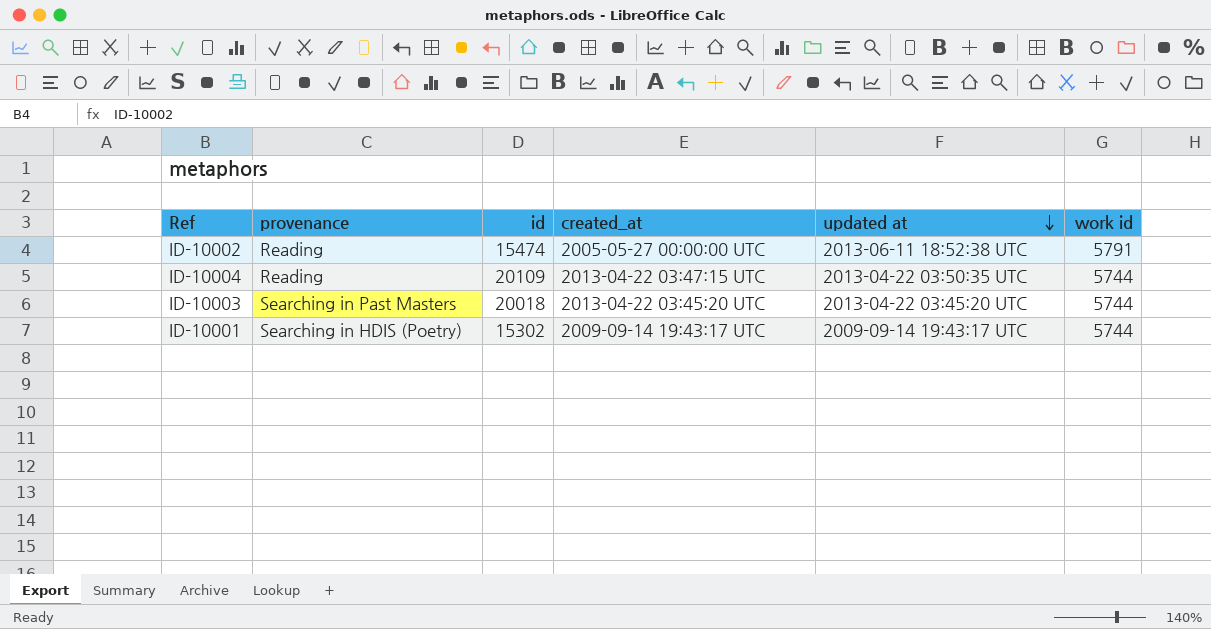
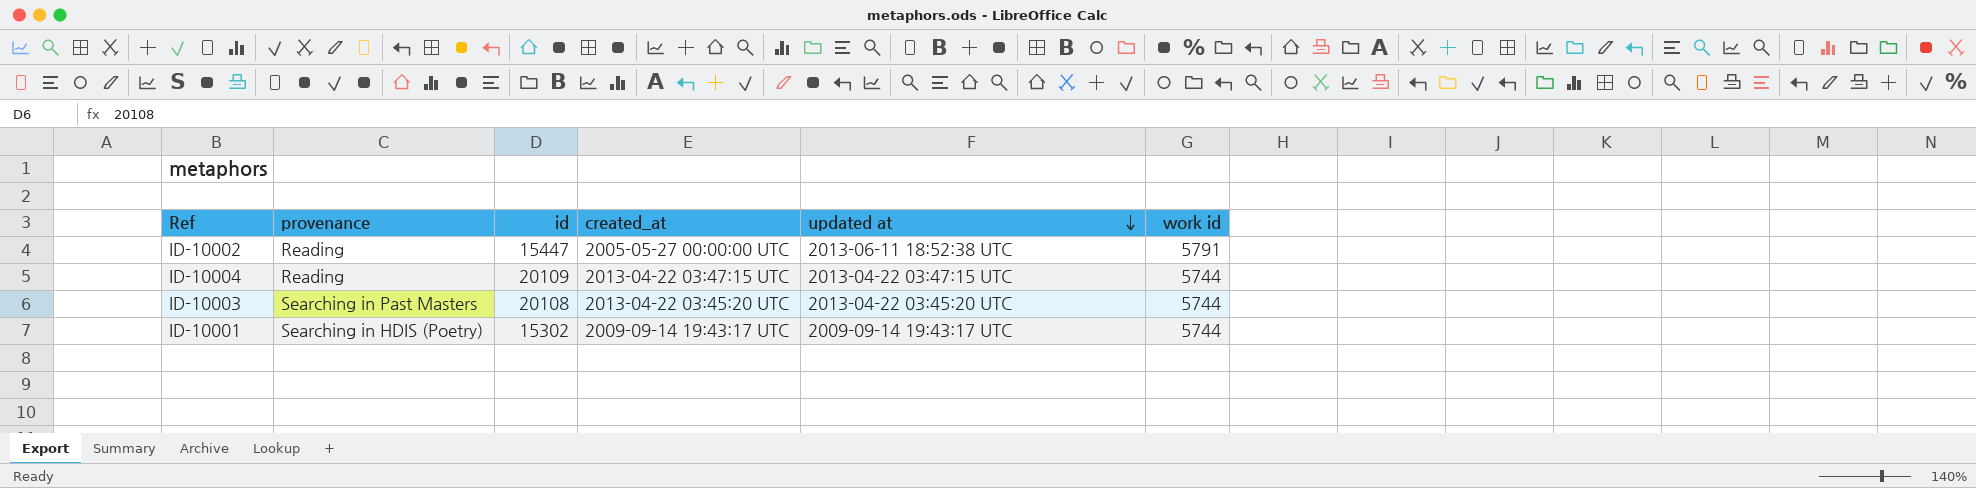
ID-10002 | id: 15474 -> 15447
ID-10004 | updated at: 2013-04-22 03:50:35 UTC -> 2013-04-22 03:47:15 UTC
ID-10003 | id: 20018 -> 20108

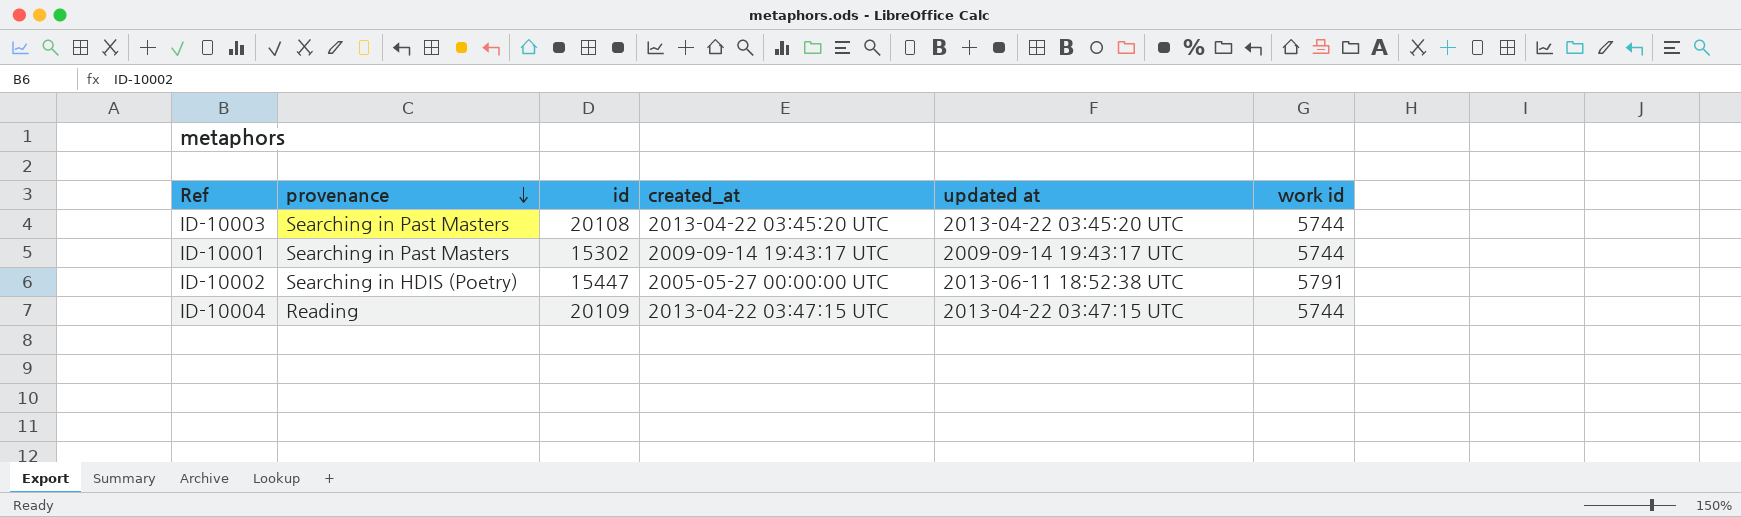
row order: updated at descending -> provenance descending
ID-10001 | provenance: Searching in HDIS (Poetry) -> Searching in Past Masters
ID-10002 | provenance: Reading -> Searching in HDIS (Poetry)

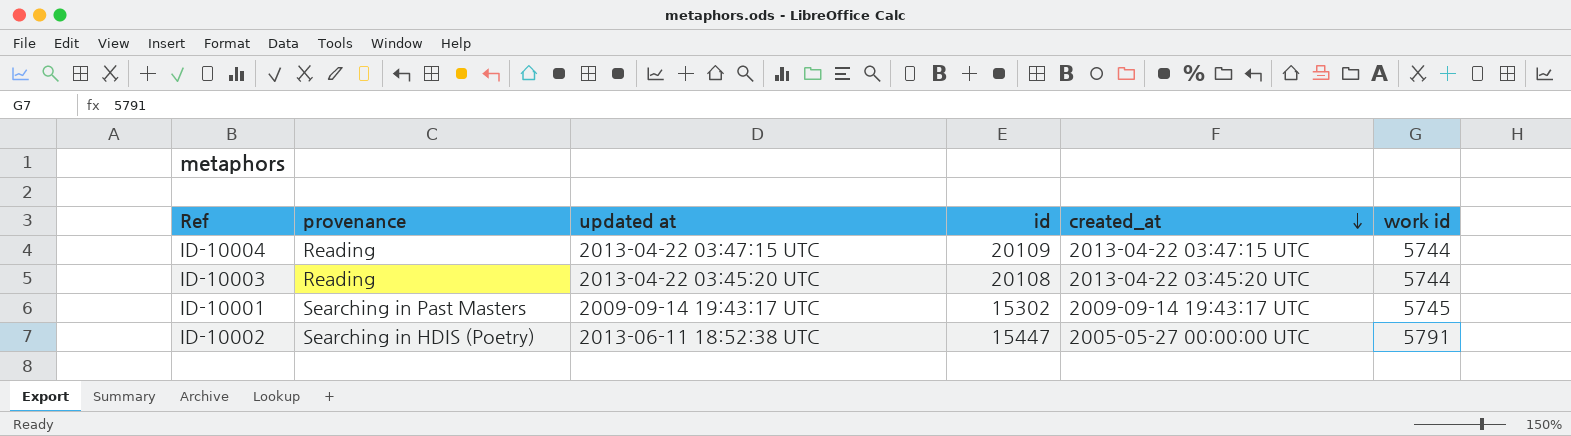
row order: provenance descending -> created_at descending
column updated at | position: 5 -> 3
ID-10003 | provenance: Searching in Past Masters -> Reading
ID-10001 | work id: 5744 -> 5745

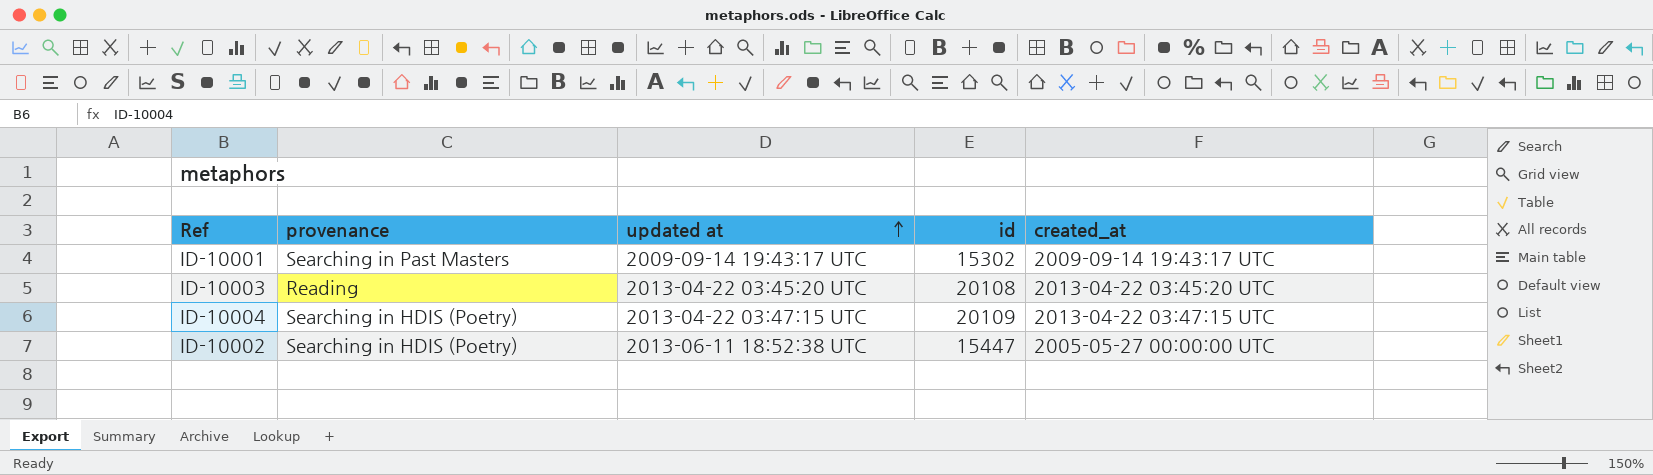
row order: created_at descending -> updated at ascending
column work id | position: 6 -> none
ID-10004 | provenance: Reading -> Searching in HDIS (Poetry)

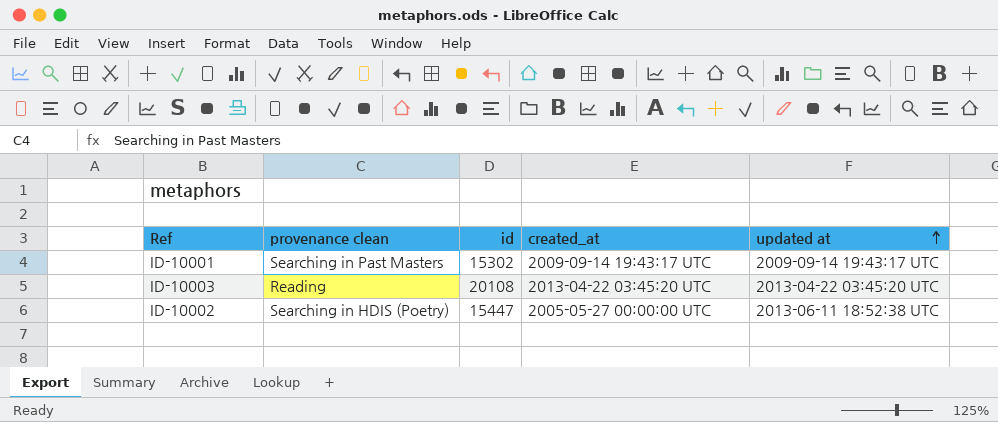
column name: provenance -> provenance clean
column updated at | position: 3 -> 5
row ID-10004: Searching in HDIS (Poetry) | 2013-04-22 03:47:15 UTC | 20109 | 2013-04-22 03:47:15 UTC -> none

